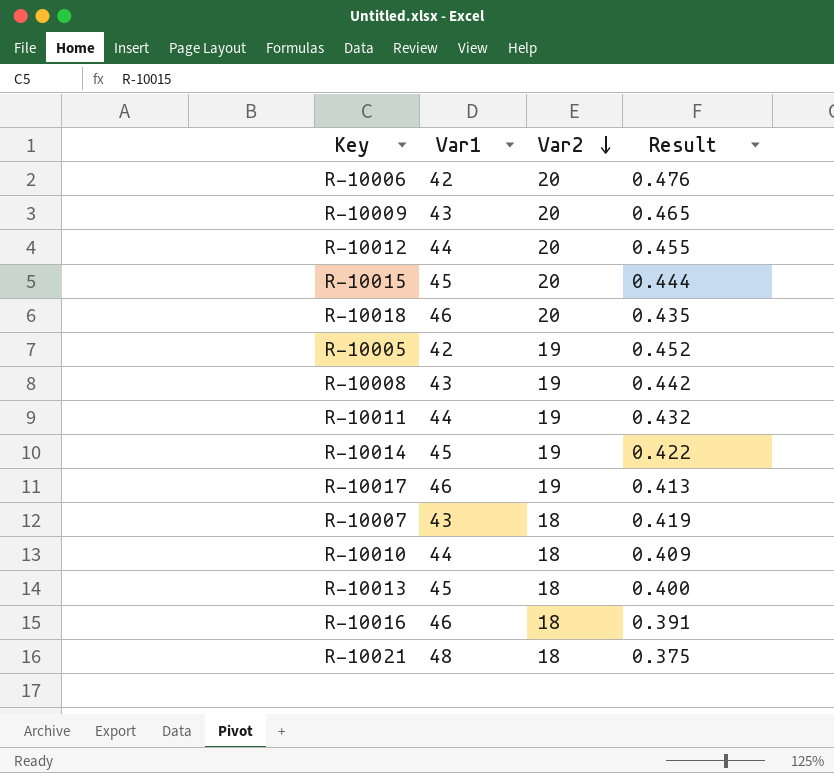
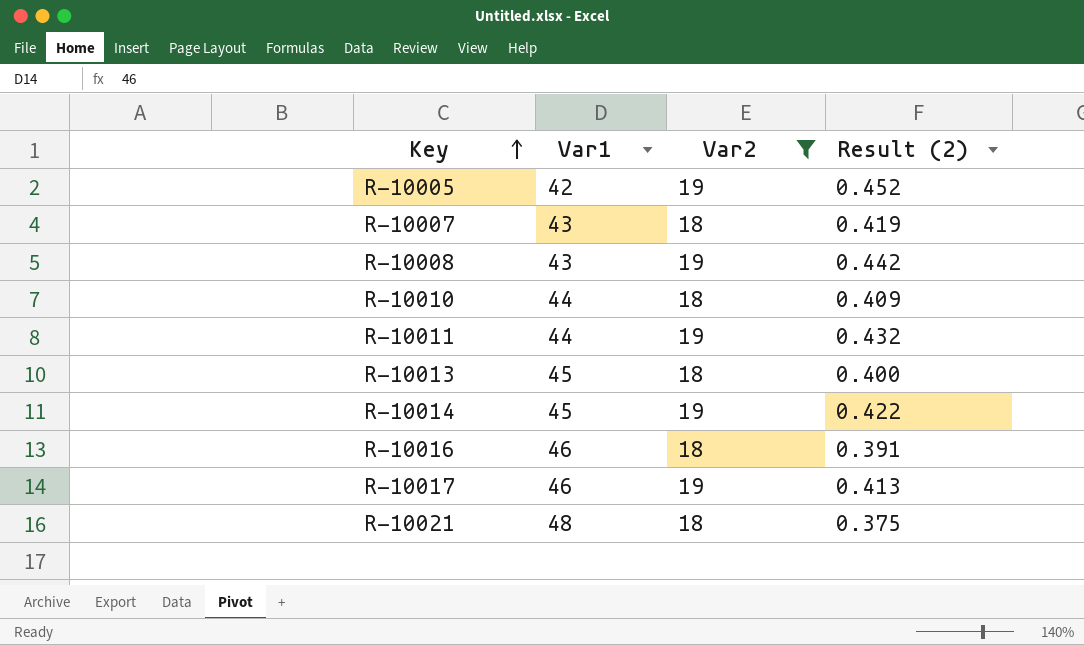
filter: none -> Var2 != 20
row order: Var2 descending -> Key ascending
column name: Result -> Result (2)

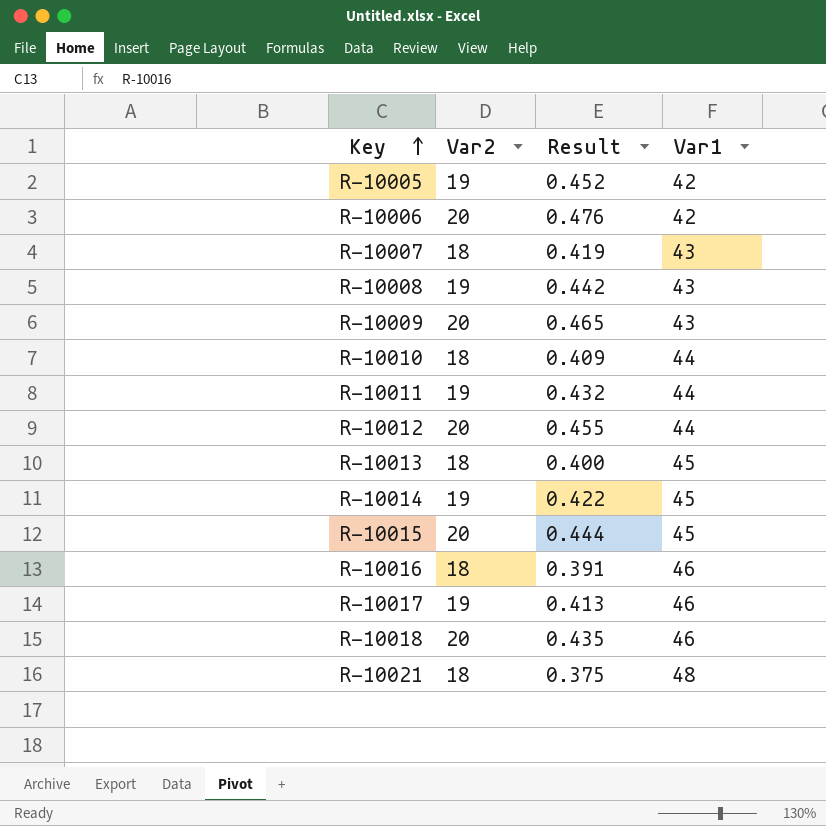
filter: Var2 != 20 -> none
column name: Result (2) -> Result
column Var1 | position: 2 -> 4

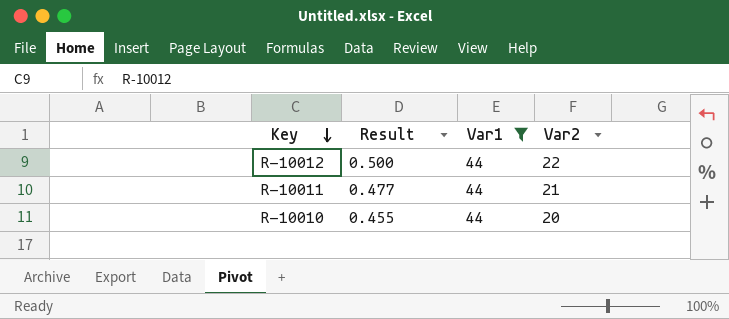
filter: none -> Var1 = 44
row order: Key ascending -> Key descending
column Var2 | position: 2 -> 4
R-10012 | Result: 0.455 -> 0.500
R-10012 | Var2: 20 -> 22
R-10011 | Result: 0.432 -> 0.477
R-10011 | Var2: 19 -> 21
R-10010 | Result: 0.409 -> 0.455
R-10010 | Var2: 18 -> 20

